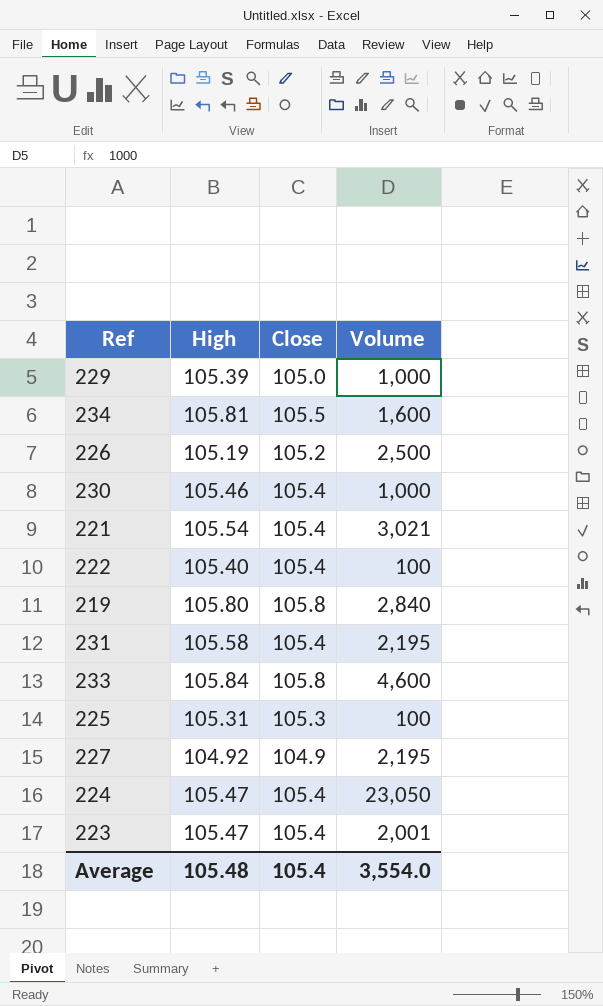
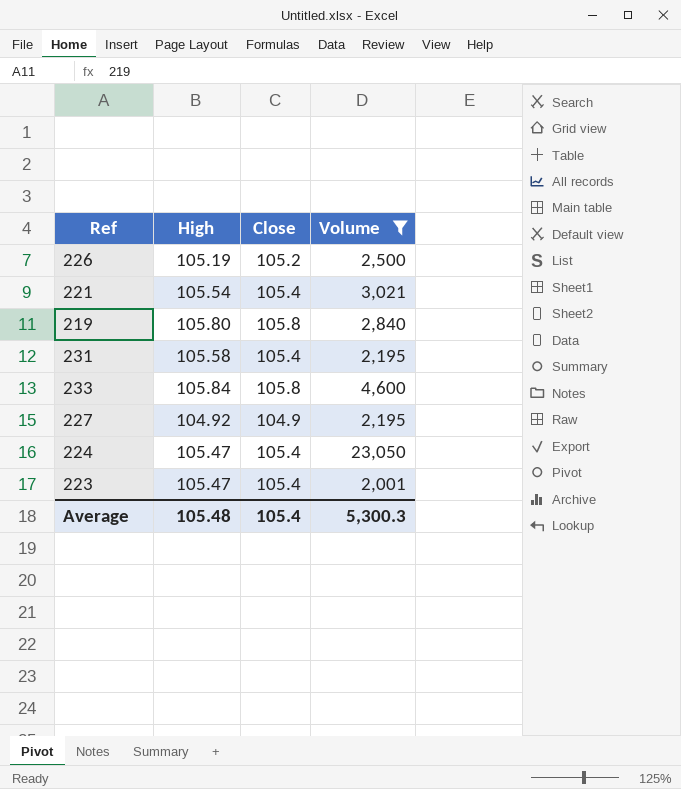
filter: none -> Volume >= 2,001
Average | Volume: 3,554.0 -> 5,300.3

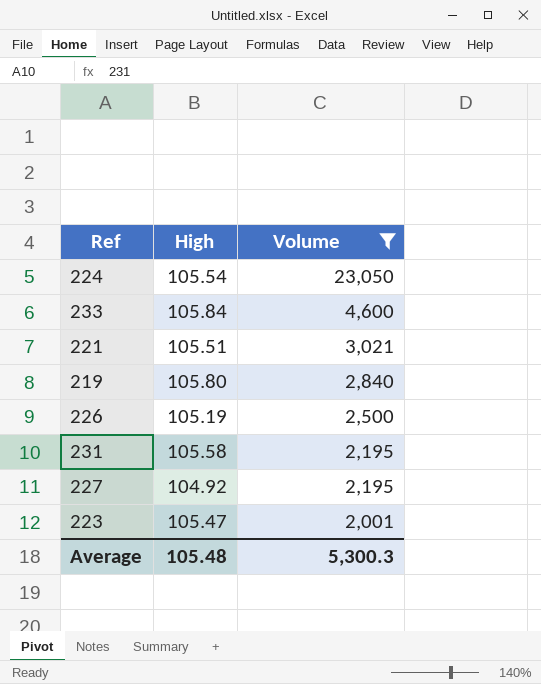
row order: none -> Volume descending
column Close | position: 3 -> none
224 | High: 105.47 -> 105.54
221 | High: 105.54 -> 105.51

